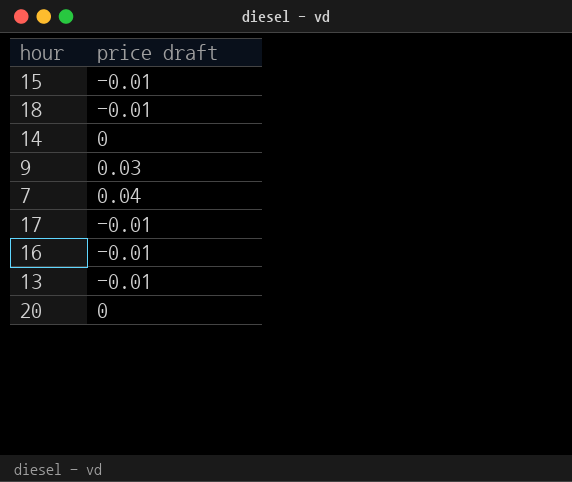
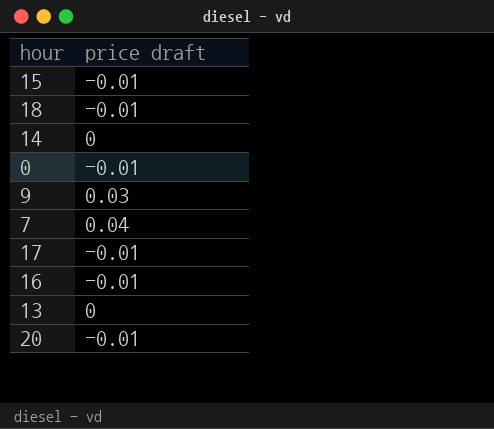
row 0: none -> -0.01
13 | price draft: -0.01 -> 0
20 | price draft: 0 -> -0.01

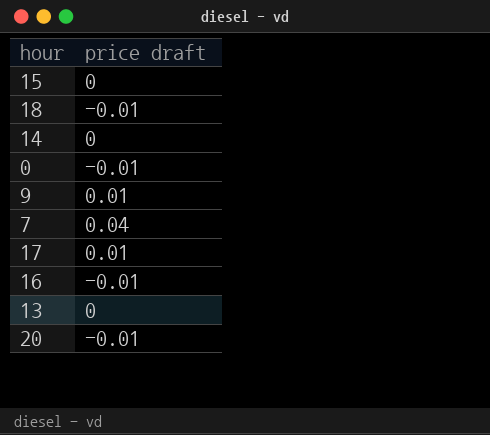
15 | price draft: -0.01 -> 0
9 | price draft: 0.03 -> 0.01
17 | price draft: -0.01 -> 0.01

